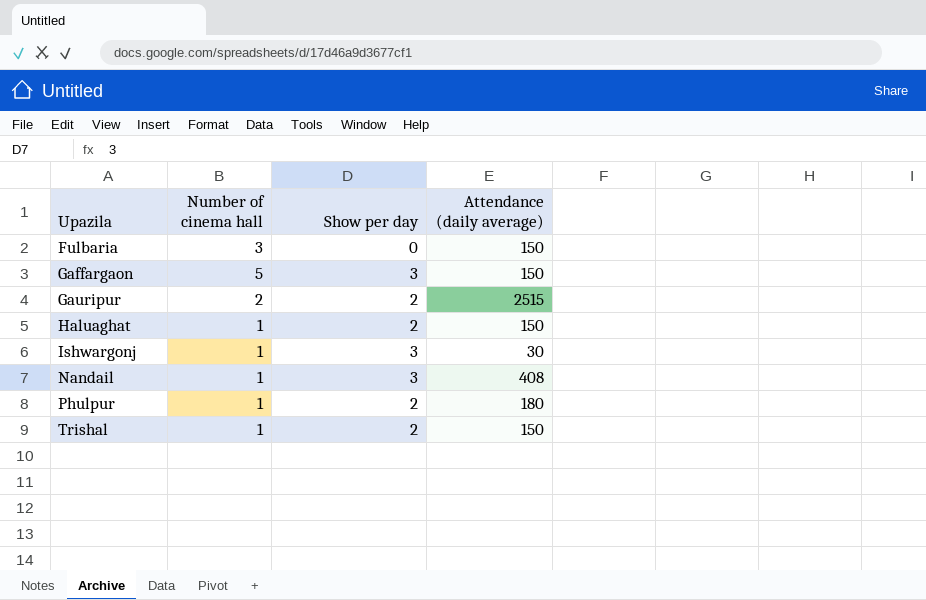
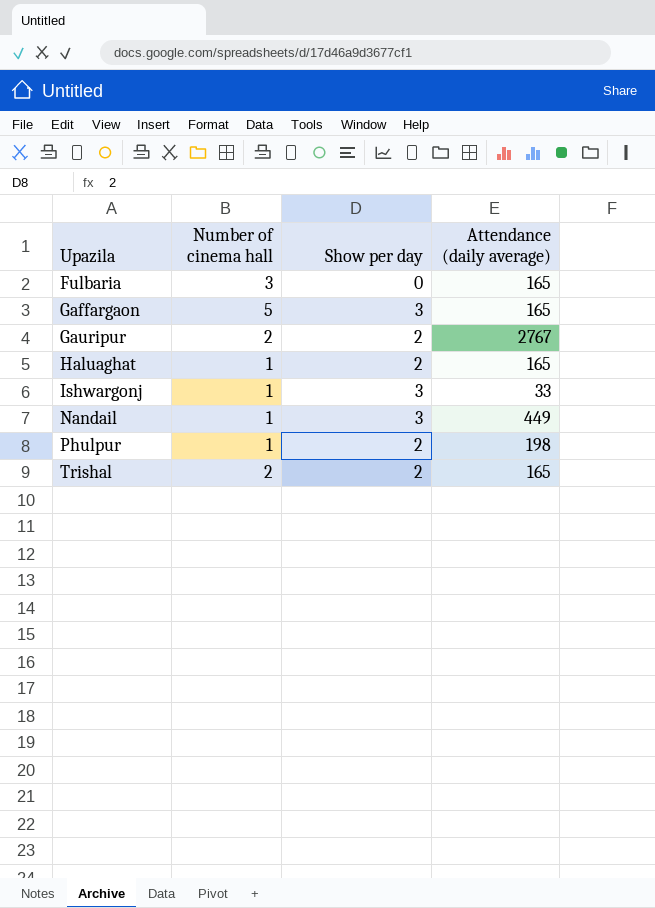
Fulbaria | Attendance (daily average): 150 -> 165
Gaffargaon | Attendance (daily average): 150 -> 165
Gauripur | Attendance (daily average): 2515 -> 2767
Haluaghat | Attendance (daily average): 150 -> 165
Ishwargonj | Attendance (daily average): 30 -> 33
Nandail | Attendance (daily average): 408 -> 449
Phulpur | Attendance (daily average): 180 -> 198
Trishal | Number of cinema hall: 1 -> 2
Trishal | Attendance (daily average): 150 -> 165

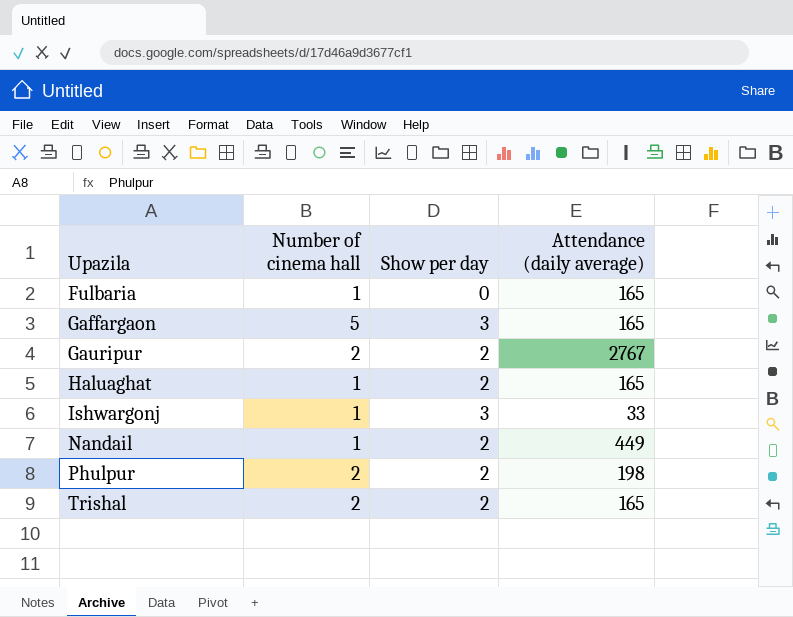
Fulbaria | Number of cinema hall: 3 -> 1
Nandail | Show per day: 3 -> 2
Phulpur | Number of cinema hall: 1 -> 2

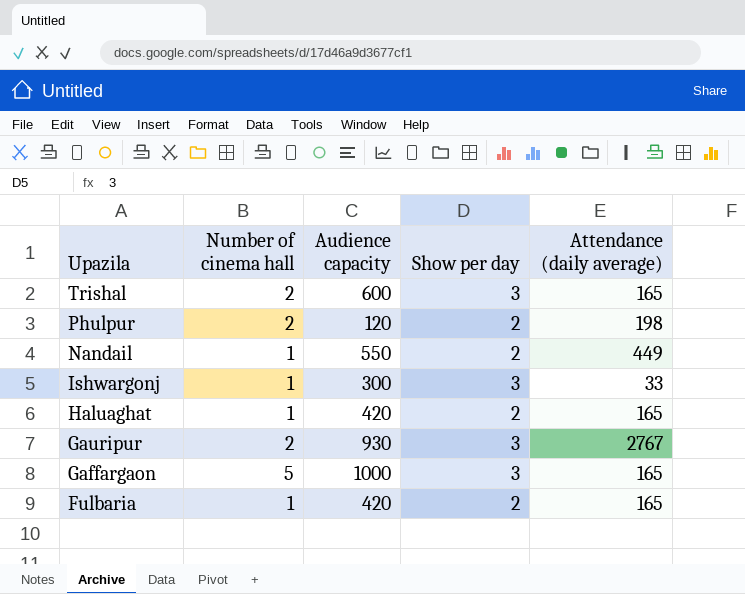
row order: Upazila ascending -> Upazila descending
column Audience capacity | position: none -> 3
Trishal | Show per day: 2 -> 3
Gauripur | Show per day: 2 -> 3
Fulbaria | Show per day: 0 -> 2

